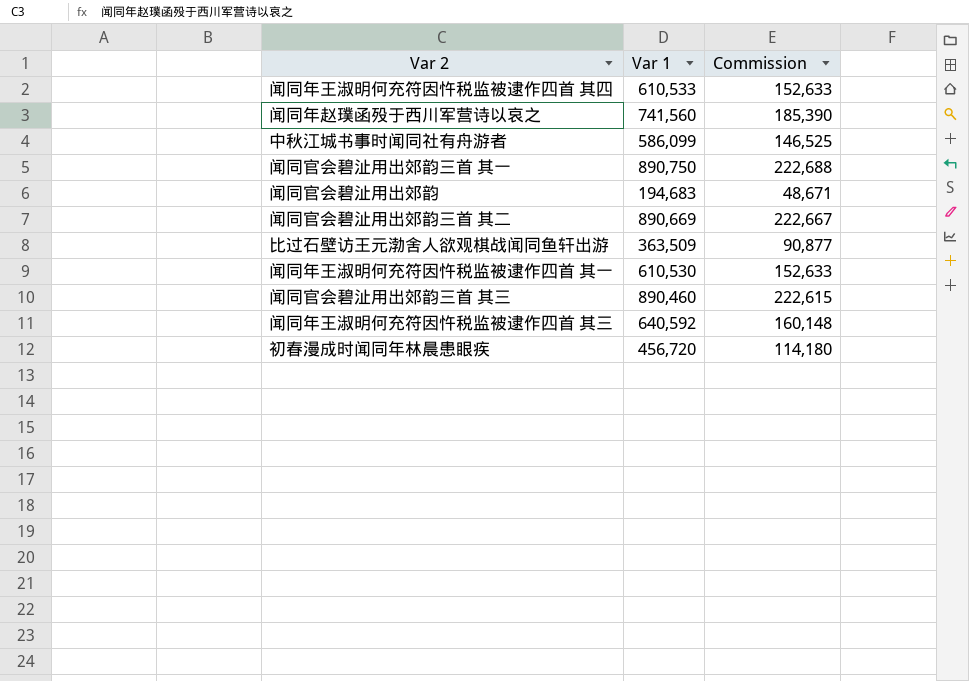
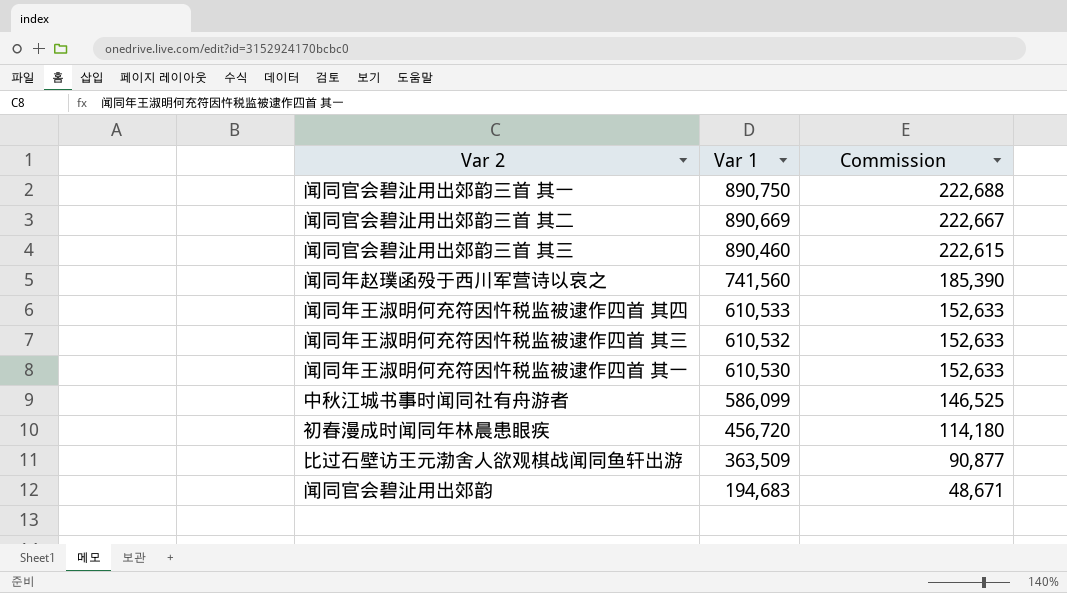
row order: none -> Var 1 descending
闻同年王淑明何充符因忤税监被逮作四首 其三 | Var 1: 640,592 -> 610,532
闻同年王淑明何充符因忤税监被逮作四首 其三 | Commission: 160,148 -> 152,633

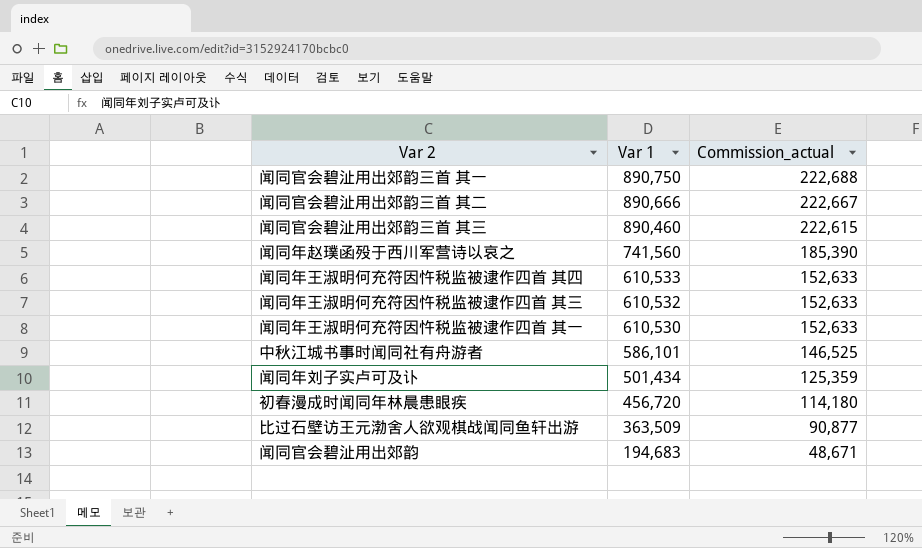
column name: Commission -> Commission_actual
闻同官会碧沚用出郊韵三首 其二 | Var 1: 890,669 -> 890,666
中秋江城书事时闻同社有舟游者 | Var 1: 586,099 -> 586,101
row 闻同年刘子实卢可及讣: none -> 501,434 | 125,359

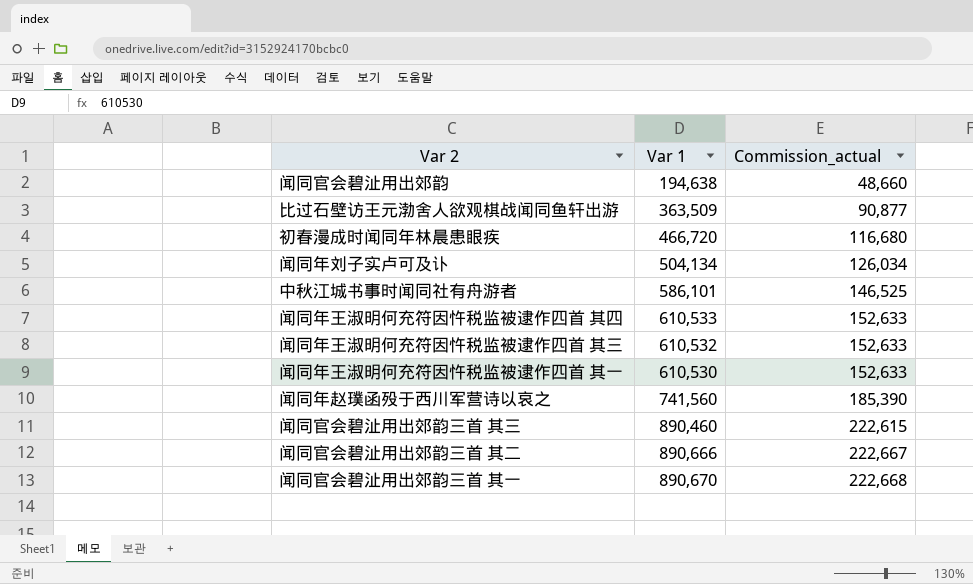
row order: Var 1 descending -> Commission_actual ascending
闻同官会碧沚用出郊韵 | Var 1: 194,683 -> 194,638
闻同官会碧沚用出郊韵 | Commission_actual: 48,671 -> 48,660
初春漫成时闻同年林晨患眼疾 | Var 1: 456,720 -> 466,720
初春漫成时闻同年林晨患眼疾 | Commission_actual: 114,180 -> 116,680
闻同年刘子实卢可及讣 | Var 1: 501,434 -> 504,134
闻同年刘子实卢可及讣 | Commission_actual: 125,359 -> 126,034
闻同官会碧沚用出郊韵三首 其一 | Var 1: 890,750 -> 890,670
闻同官会碧沚用出郊韵三首 其一 | Commission_actual: 222,688 -> 222,668

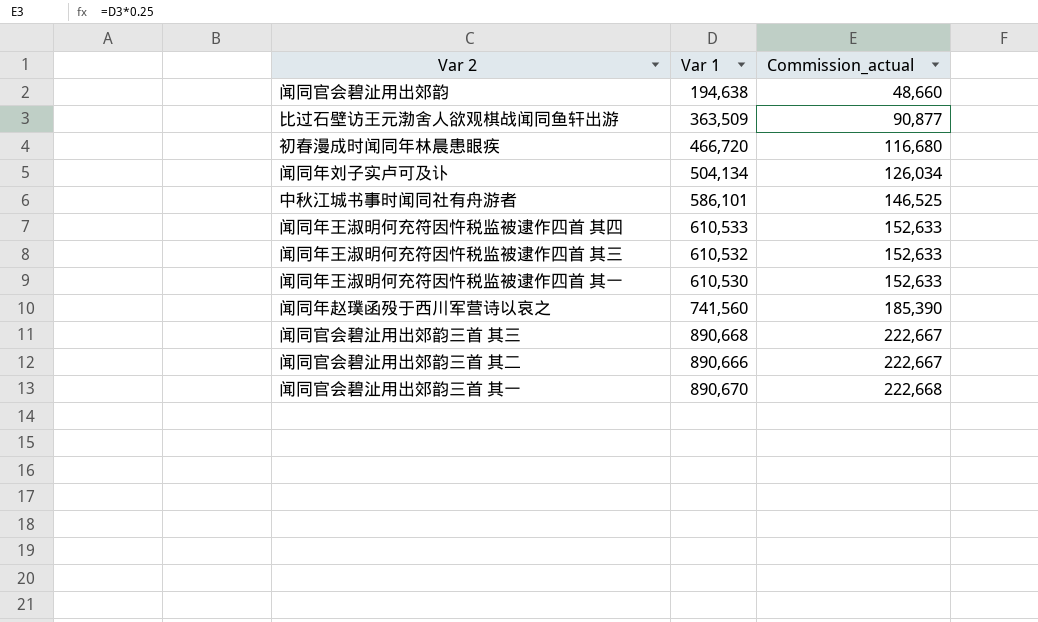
闻同官会碧沚用出郊韵三首 其三 | Var 1: 890,460 -> 890,668
闻同官会碧沚用出郊韵三首 其三 | Commission_actual: 222,615 -> 222,667

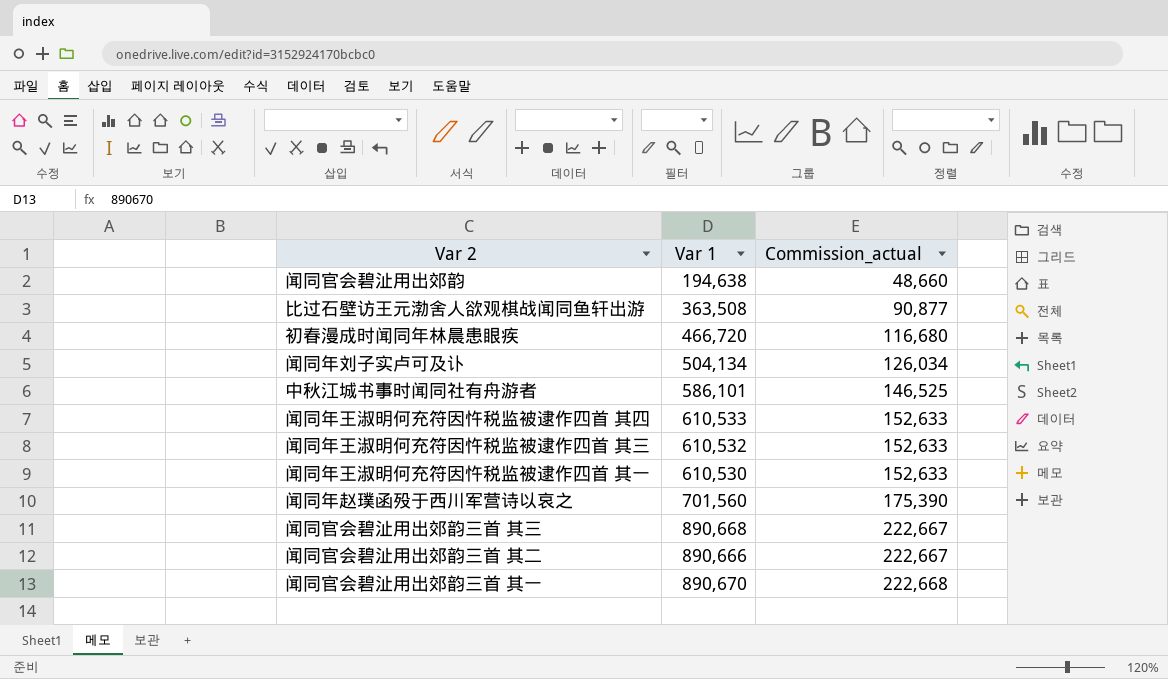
比过石壁访王元渤舍人欲观棋战闻同鱼轩出游 | Var 1: 363,509 -> 363,508
闻同年赵璞函殁于西川军营诗以哀之 | Var 1: 741,560 -> 701,560
闻同年赵璞函殁于西川军营诗以哀之 | Commission_actual: 185,390 -> 175,390

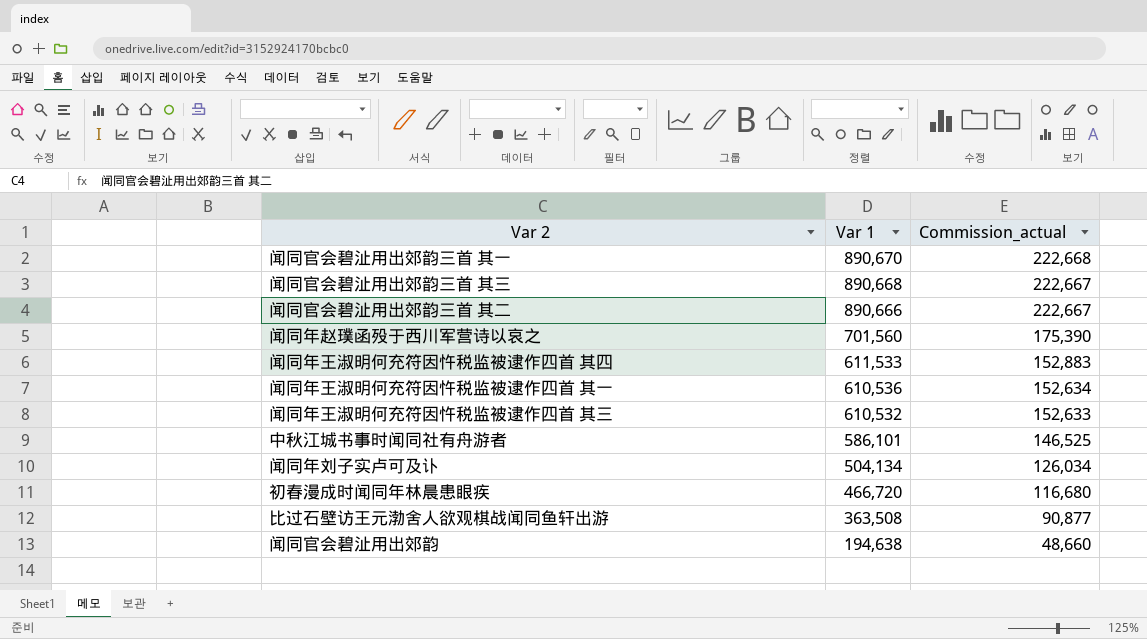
row order: Commission_actual ascending -> Var 1 descending
闻同年王淑明何充符因忤税监被逮作四首 其四 | Var 1: 610,533 -> 611,533
闻同年王淑明何充符因忤税监被逮作四首 其四 | Commission_actual: 152,633 -> 152,883
闻同年王淑明何充符因忤税监被逮作四首 其一 | Var 1: 610,530 -> 610,536
闻同年王淑明何充符因忤税监被逮作四首 其一 | Commission_actual: 152,633 -> 152,634

